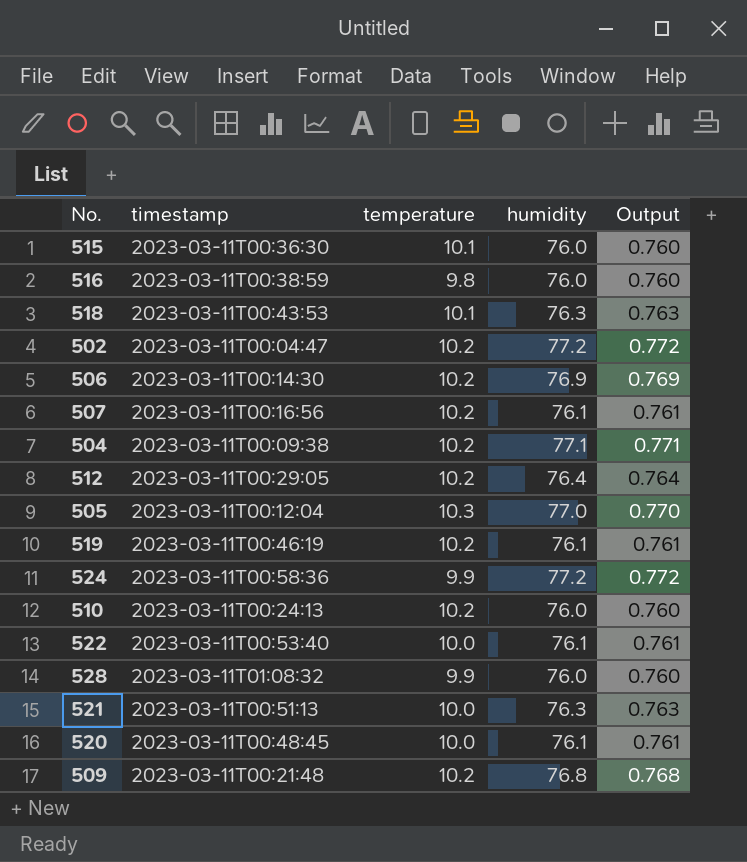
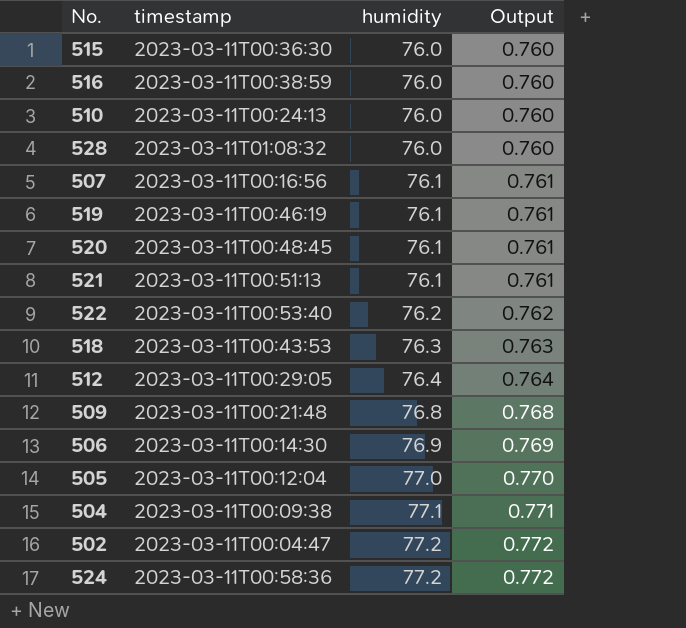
row order: none -> humidity ascending
column temperature | position: 3 -> none
521 | humidity: 76.3 -> 76.1
521 | Output: 0.763 -> 0.761
522 | humidity: 76.1 -> 76.2
522 | Output: 0.761 -> 0.762

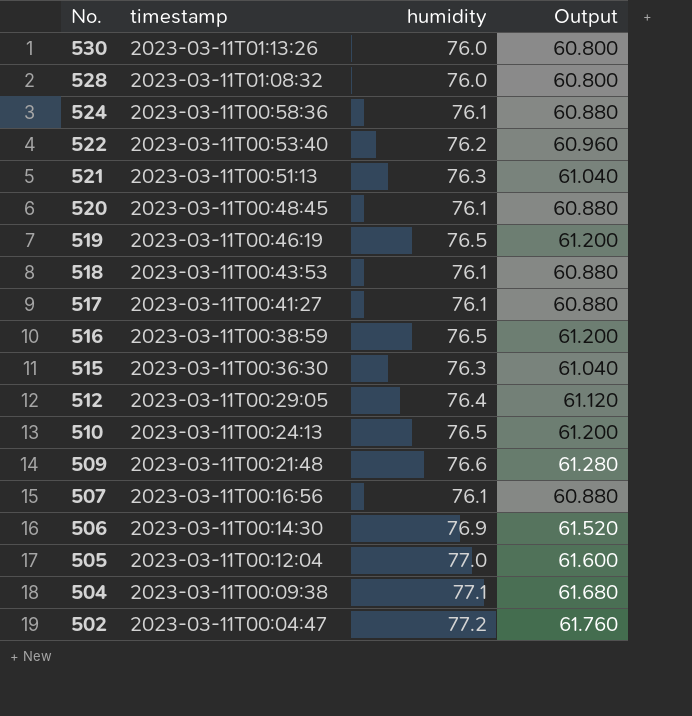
row order: humidity ascending -> No. descending
column Output | formula: [humidity] * 0.01 -> [humidity] * 0.8
row 530: none -> 2023-03-11T01:13:26 | 76.0 | 60.800
524 | humidity: 77.2 -> 76.1
521 | humidity: 76.1 -> 76.3
519 | humidity: 76.1 -> 76.5
518 | humidity: 76.3 -> 76.1
row 517: none -> 2023-03-11T00:41:27 | 76.1 | 60.880
516 | humidity: 76.0 -> 76.5
515 | humidity: 76.0 -> 76.3
510 | humidity: 76.0 -> 76.5
509 | humidity: 76.8 -> 76.6

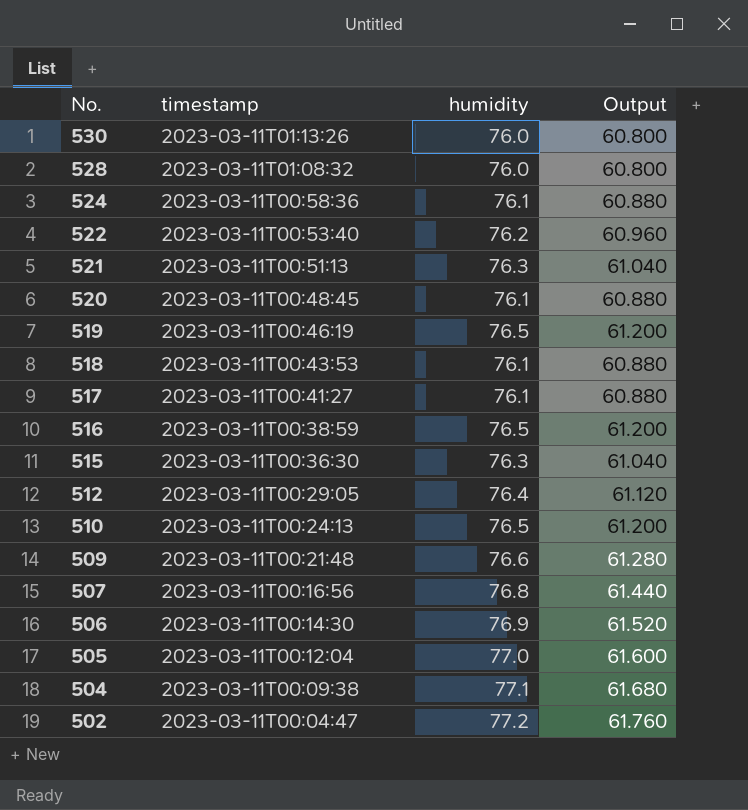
507 | humidity: 76.1 -> 76.8
507 | Output: 60.880 -> 61.440

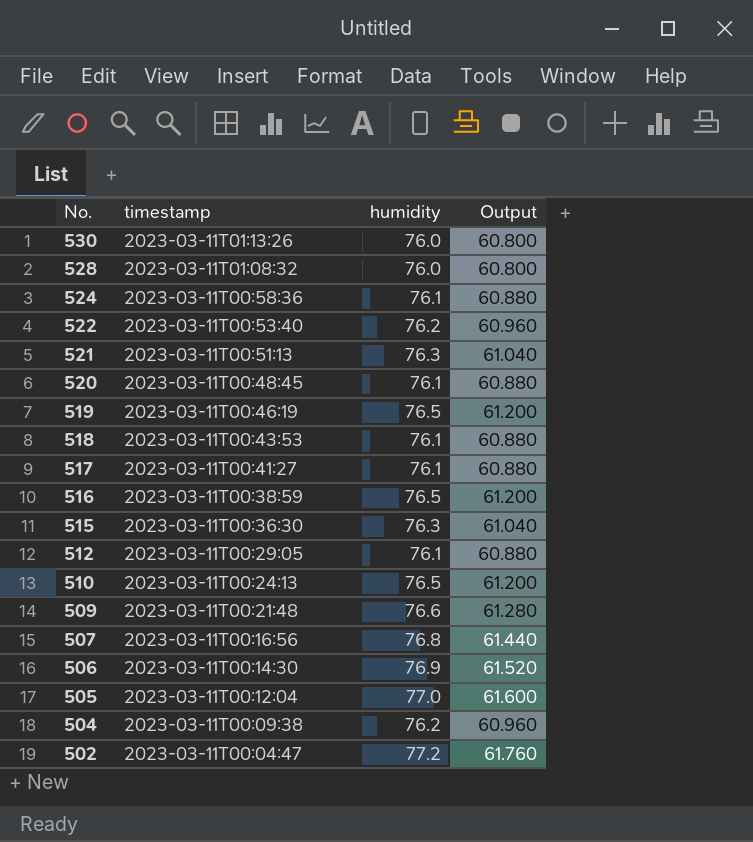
512 | humidity: 76.4 -> 76.1
512 | Output: 61.120 -> 60.880
504 | humidity: 77.1 -> 76.2
504 | Output: 61.680 -> 60.960

